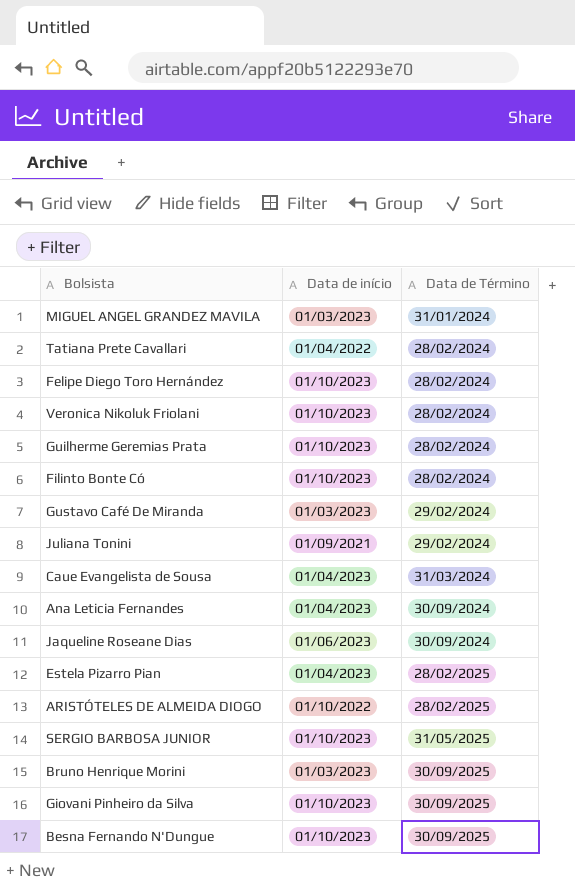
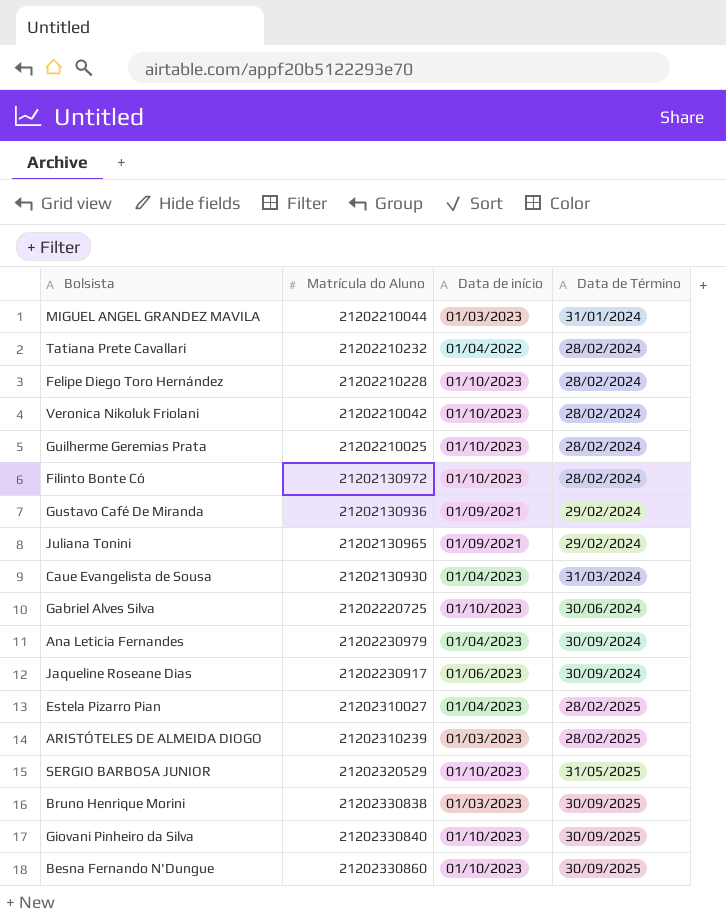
column Matrícula do Aluno | position: none -> 2
Gustavo Café De Miranda | Data de início: 01/03/2023 -> 01/09/2021
row Gabriel Alves Silva: none -> 21202220725 | 01/10/2023 | 30/06/2024
ARISTÓTELES DE ALMEIDA DIOGO | Data de início: 01/10/2022 -> 01/03/2023

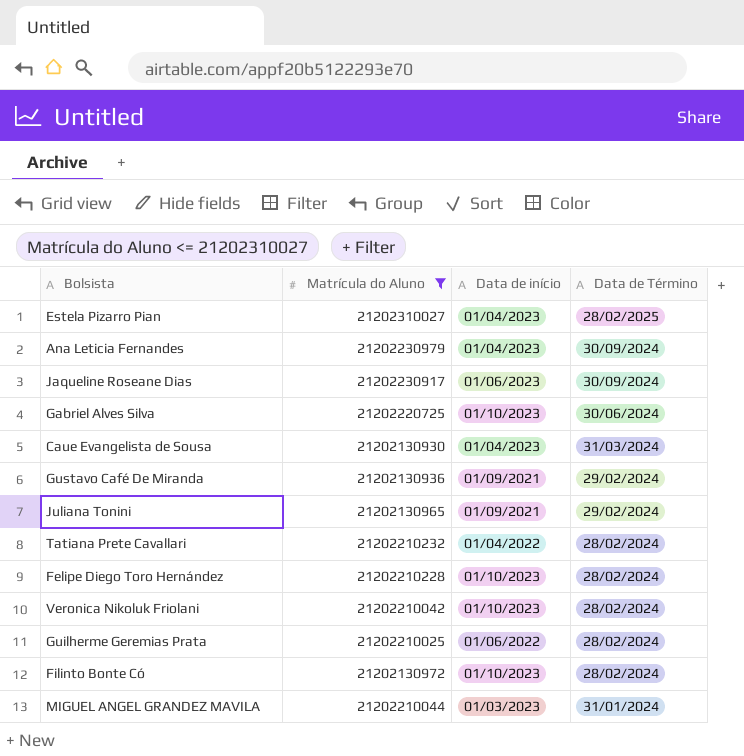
filter: none -> Matrícula do Aluno <= 21202310027
row order: Data de Término ascending -> Data de Término descending
Guilherme Geremias Prata | Data de início: 01/10/2023 -> 01/06/2022

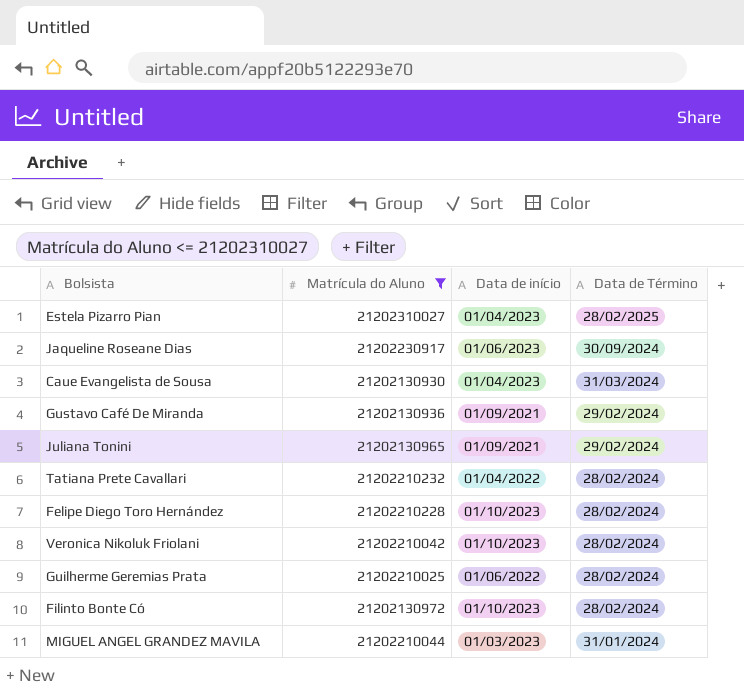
row Ana Leticia Fernandes: 21202230979 | 01/04/2023 | 30/09/2024 -> none
row Gabriel Alves Silva: 21202220725 | 01/10/2023 | 30/06/2024 -> none

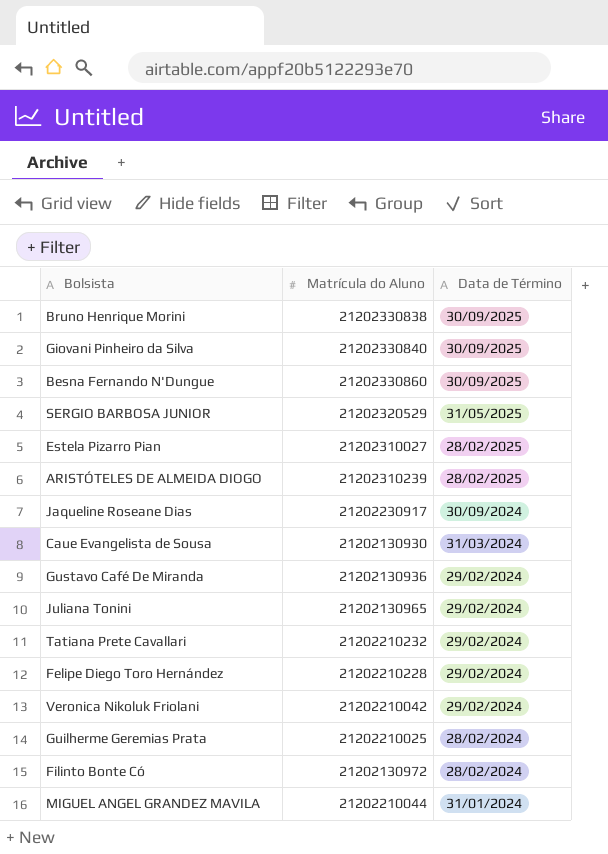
filter: Matrícula do Aluno <= 21202310027 -> none
column Data de início | position: 3 -> none
Tatiana Prete Cavallari | Data de Término: 28/02/2024 -> 29/02/2024
Felipe Diego Toro Hernández | Data de Término: 28/02/2024 -> 29/02/2024
Veronica Nikoluk Friolani | Data de Término: 28/02/2024 -> 29/02/2024

